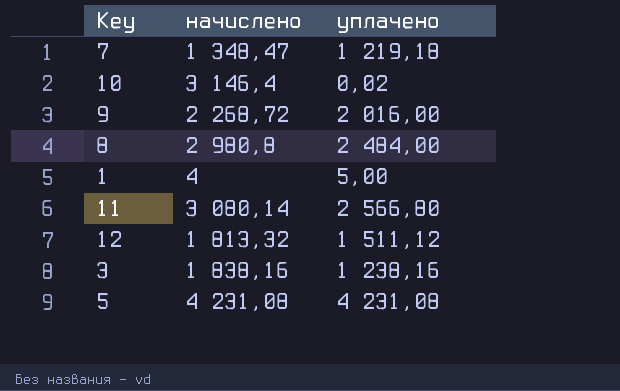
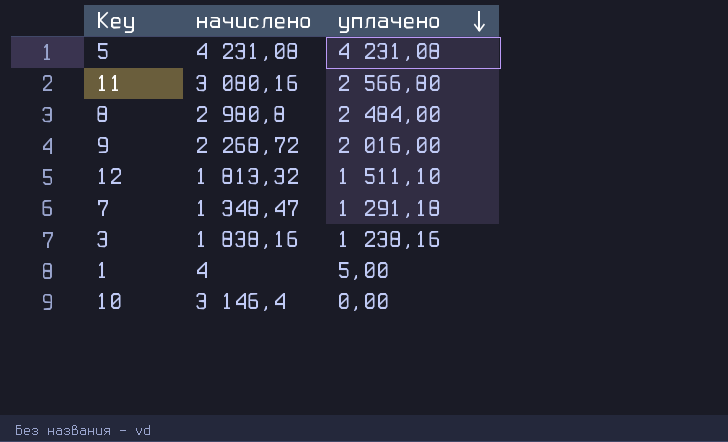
row order: none -> уплачено descending
11 | начислено: 3 080,14 -> 3 080,16
12 | уплачено: 1 511,12 -> 1 511,10
7 | уплачено: 1 219,18 -> 1 291,18
10 | уплачено: 0,02 -> 0,00

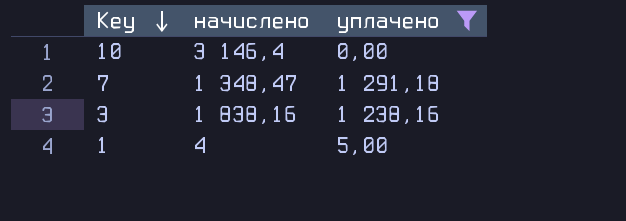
filter: none -> уплачено <= 1 291,18
row order: уплачено descending -> Key descending

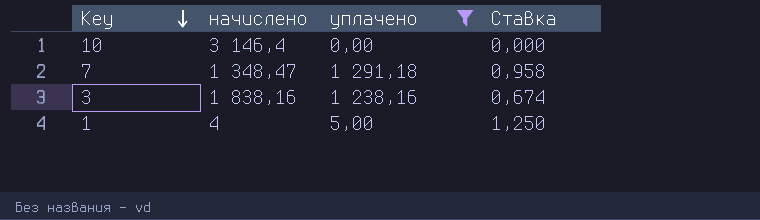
column Ставка | formula: none -> [уплачено] / [начислено]

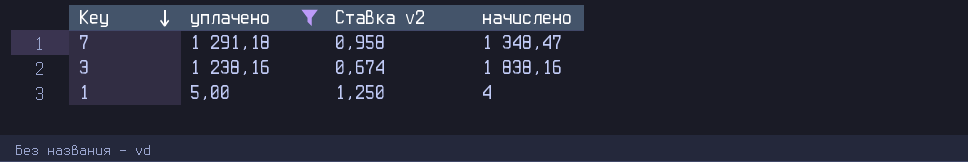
column name: Ставка -> Ставка v2
column начислено | position: 2 -> 4
row 10: 3 146,4 | 0,00 | 0,000 -> none

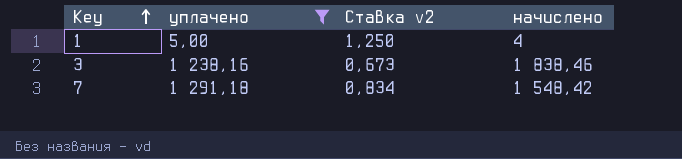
row order: Key descending -> Key ascending
3 | Ставка v2: 0,674 -> 0,673
3 | начислено: 1 838,16 -> 1 838,46
7 | Ставка v2: 0,958 -> 0,834
7 | начислено: 1 348,47 -> 1 548,42

